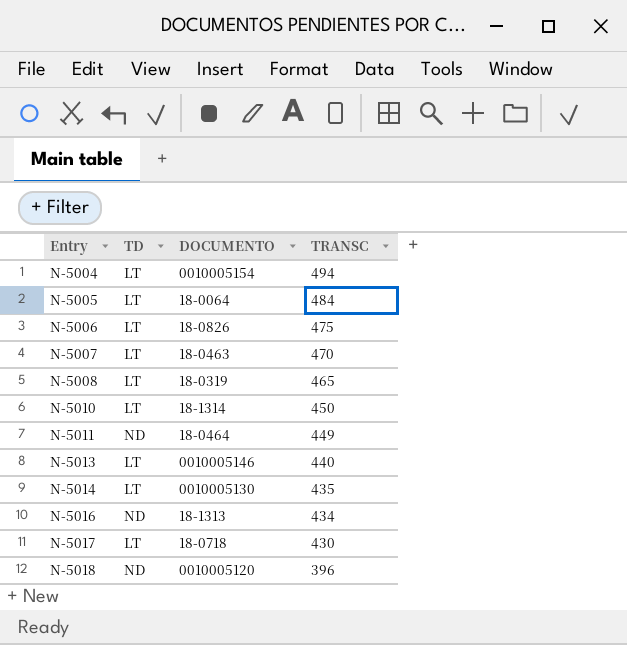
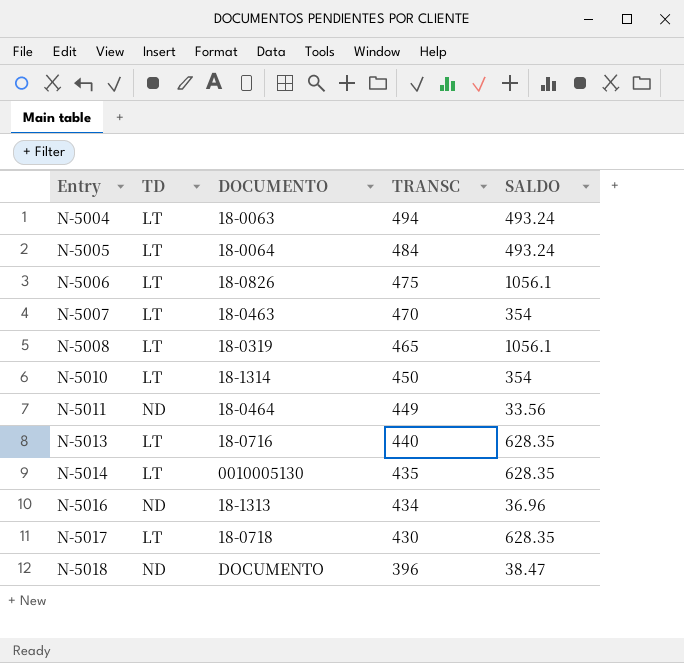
column SALDO | position: none -> 5
N-5004 | DOCUMENTO: 0010005154 -> 18-0063
N-5013 | DOCUMENTO: 0010005146 -> 18-0716
N-5018 | DOCUMENTO: 0010005120 -> DOCUMENTO

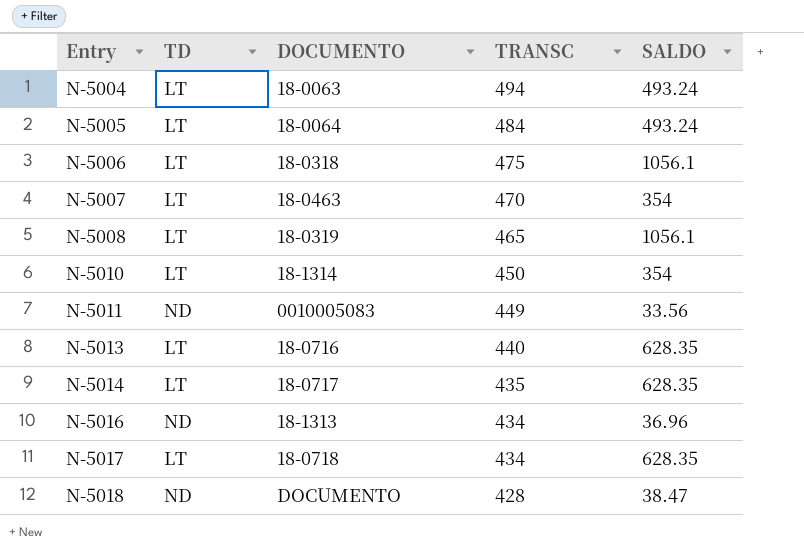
N-5006 | DOCUMENTO: 18-0826 -> 18-0318
N-5011 | DOCUMENTO: 18-0464 -> 0010005083
N-5014 | DOCUMENTO: 0010005130 -> 18-0717
N-5017 | TRANSC: 430 -> 434
N-5018 | TRANSC: 396 -> 428

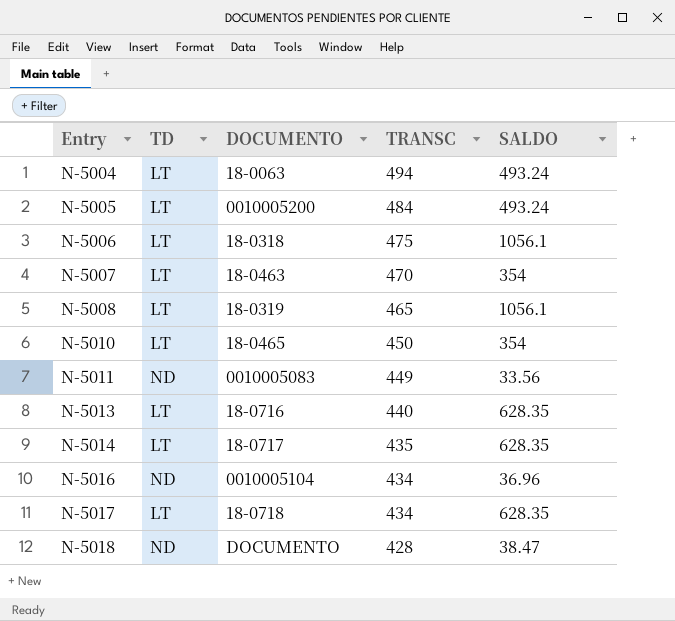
N-5005 | DOCUMENTO: 18-0064 -> 0010005200
N-5010 | DOCUMENTO: 18-1314 -> 18-0465
N-5016 | DOCUMENTO: 18-1313 -> 0010005104

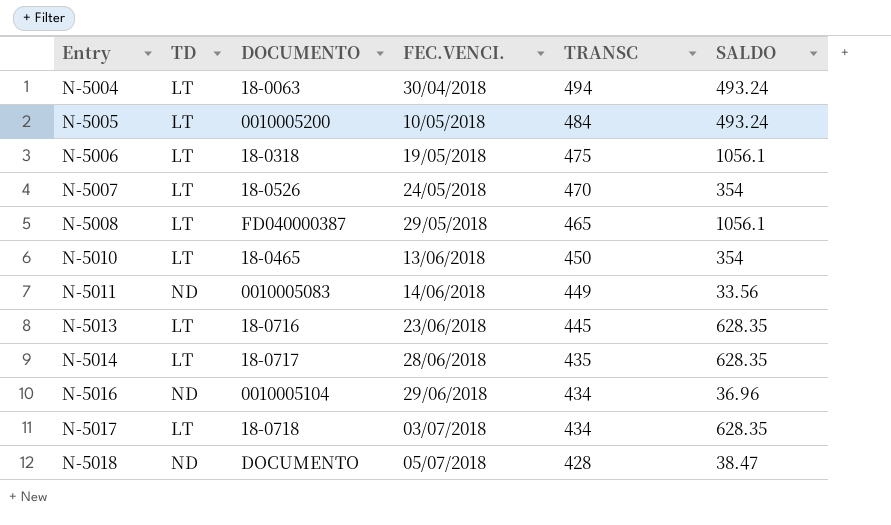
column FEC.VENCI. | position: none -> 4
N-5007 | DOCUMENTO: 18-0463 -> 18-0526
N-5008 | DOCUMENTO: 18-0319 -> FD040000387
N-5013 | TRANSC: 440 -> 445

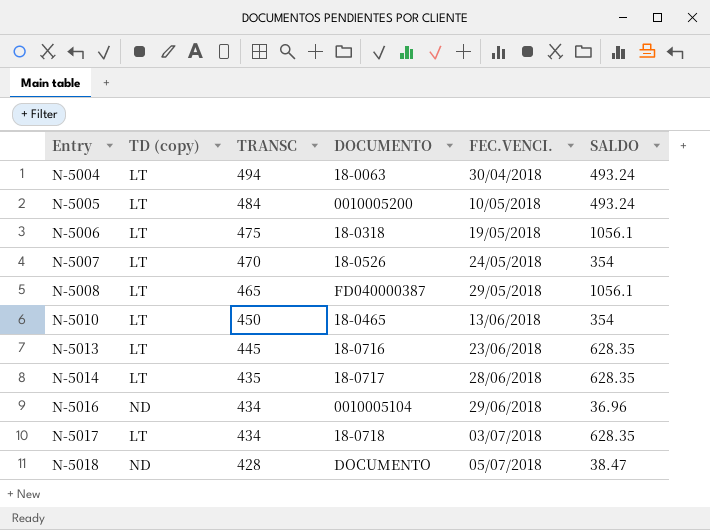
column name: TD -> TD (copy)
column TRANSC | position: 5 -> 3
row N-5011: ND | 0010005083 | 14/06/2018 | 449 | 33.56 -> none

